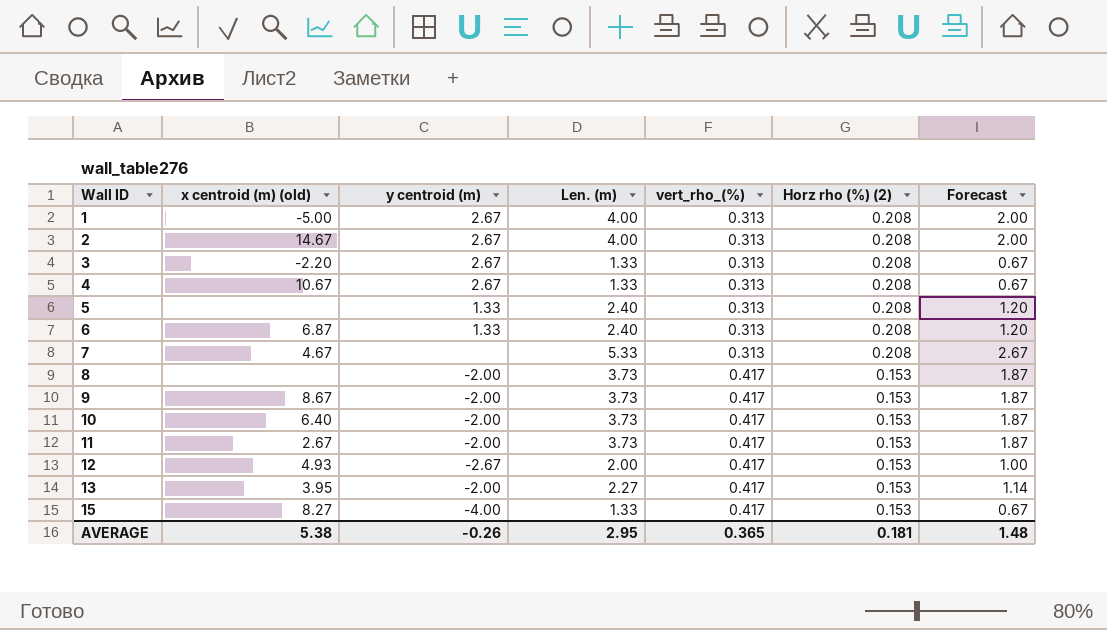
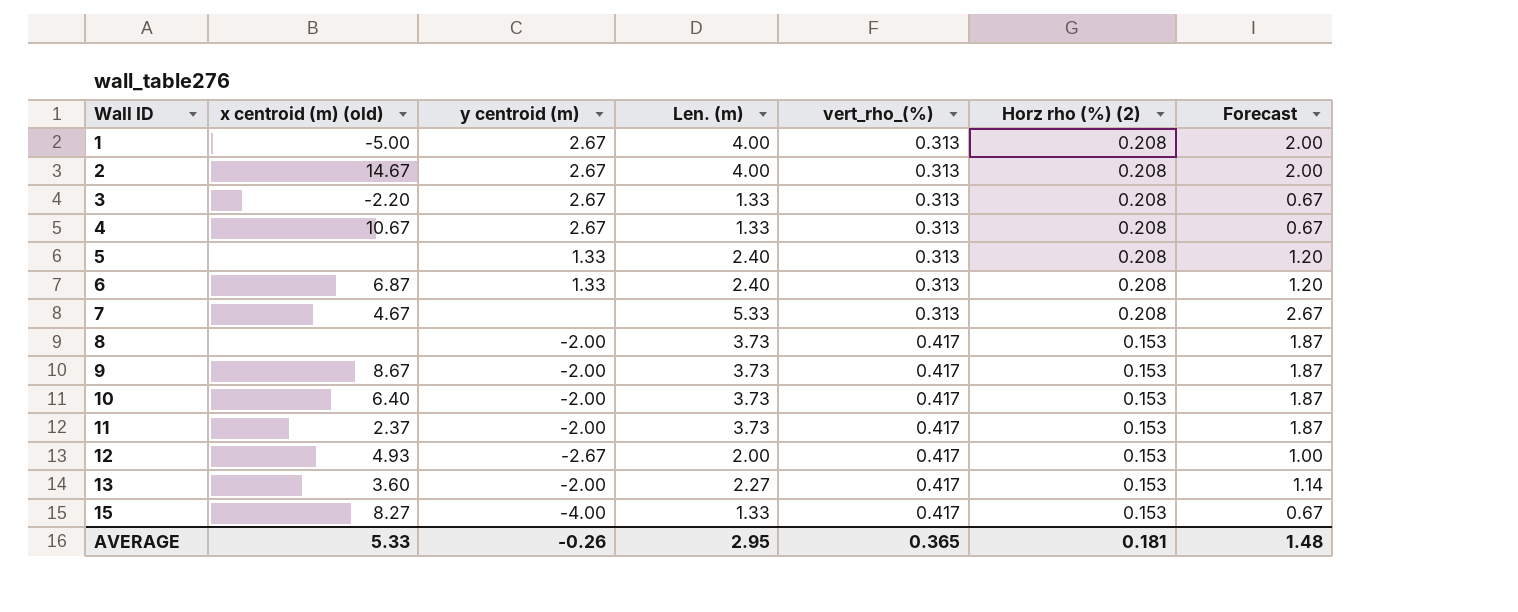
11 | x centroid (m) (old): 2.67 -> 2.37
13 | x centroid (m) (old): 3.95 -> 3.60
AVERAGE | x centroid (m) (old): 5.38 -> 5.33

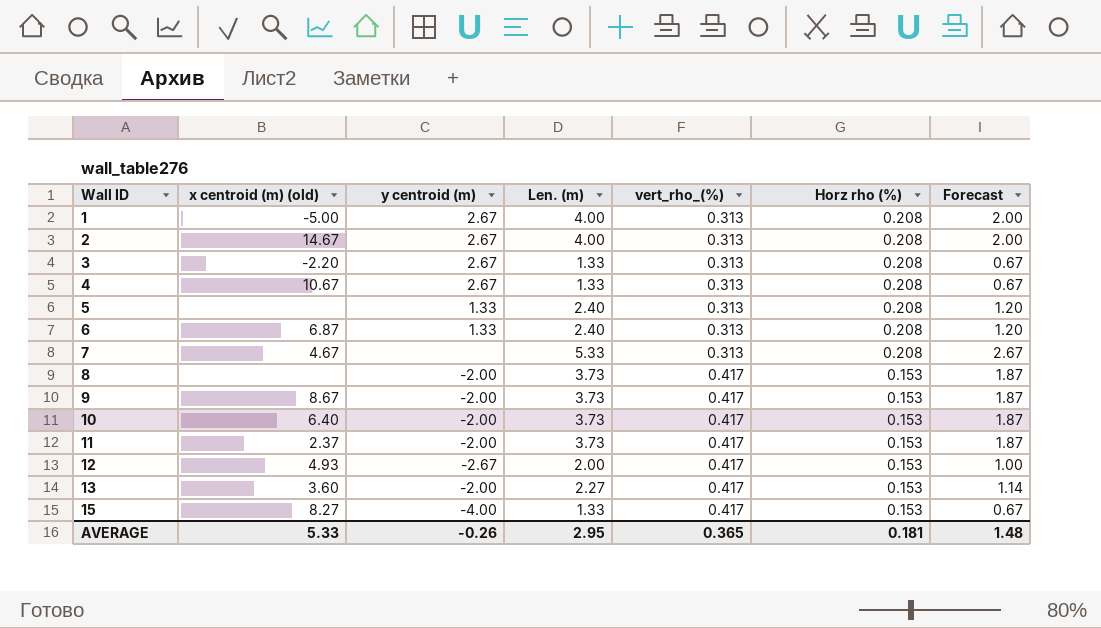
column name: Horz rho (%) (2) -> Horz rho (%)

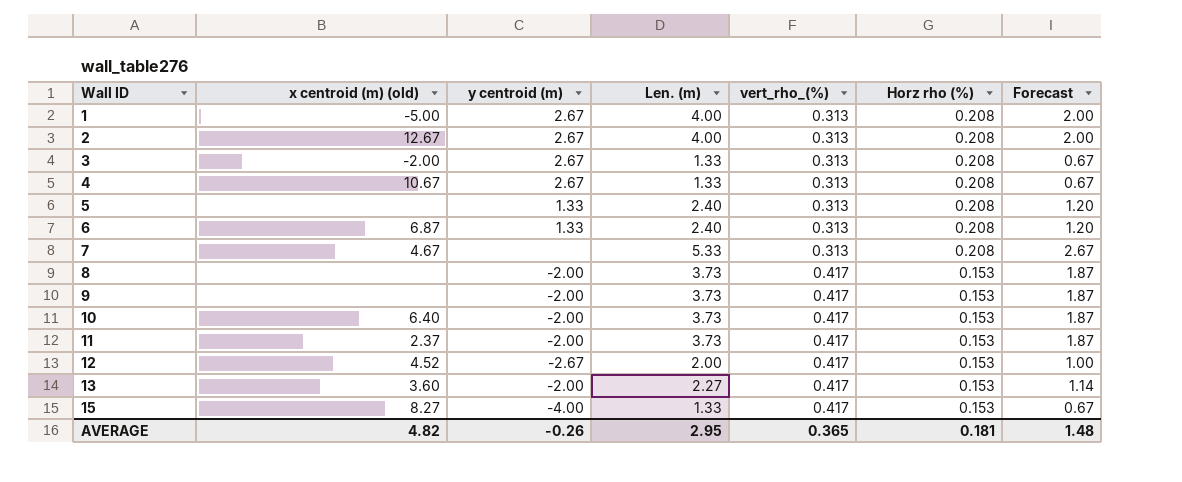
2 | x centroid (m) (old): 14.67 -> 12.67
3 | x centroid (m) (old): -2.20 -> -2.00
9 | x centroid (m) (old): 8.67 -> none
12 | x centroid (m) (old): 4.93 -> 4.52
AVERAGE | x centroid (m) (old): 5.33 -> 4.82

